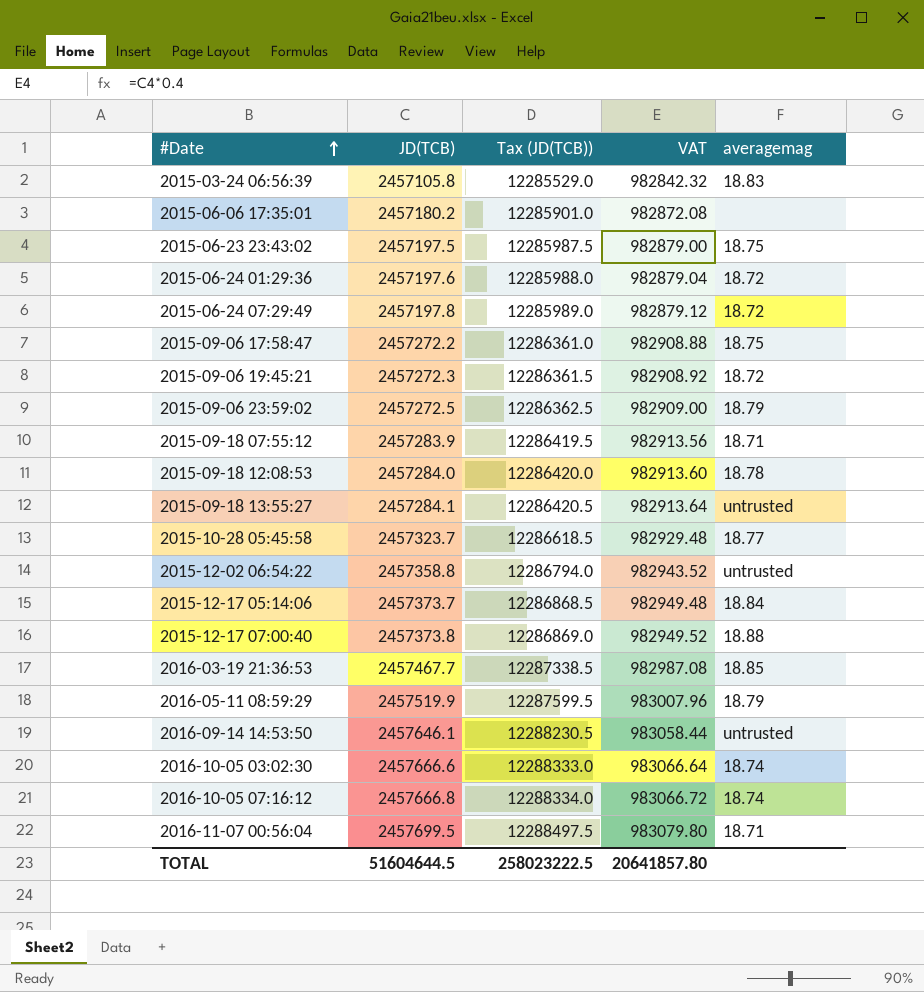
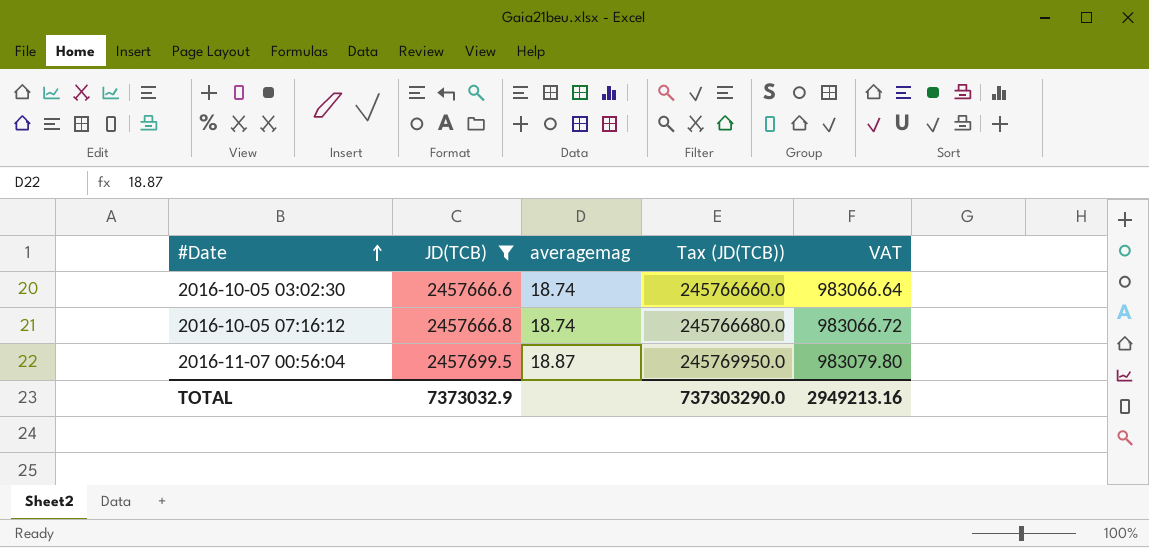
filter: none -> JD(TCB) >= 2457666.6
column averagemag | position: 5 -> 3
column Tax (JD(TCB)) | formula: [JD(TCB)] * 5 -> [JD(TCB)] * 100
2016-11-07 00:56:04 | averagemag: 18.71 -> 18.87
TOTAL | JD(TCB): 51604644.5 -> 7373032.9
TOTAL | Tax (JD(TCB)): 258023222.5 -> 737303290.0
TOTAL | VAT: 20641857.80 -> 2949213.16

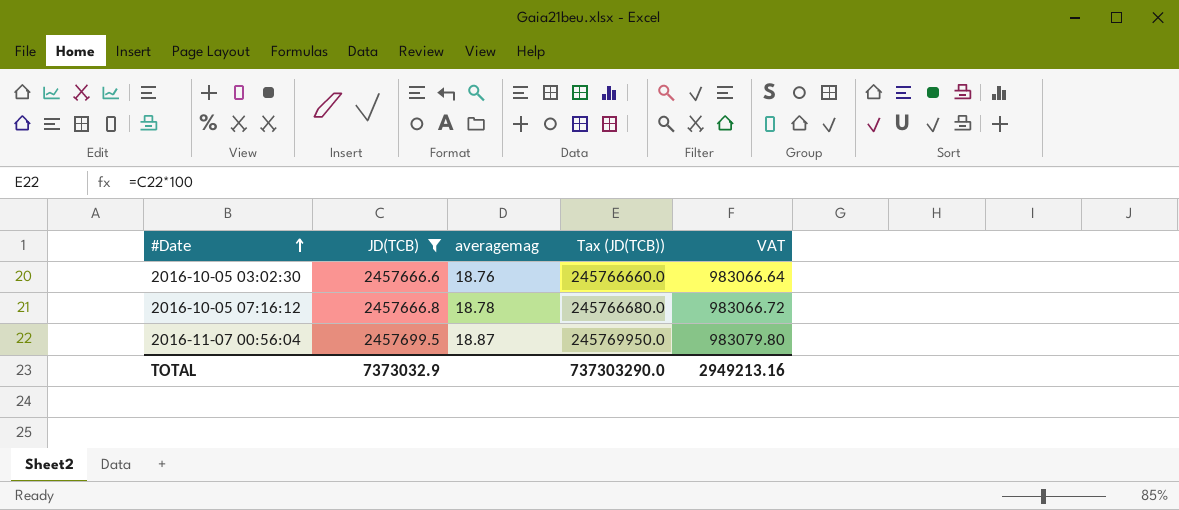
2016-10-05 03:02:30 | averagemag: 18.74 -> 18.76
2016-10-05 07:16:12 | averagemag: 18.74 -> 18.78

